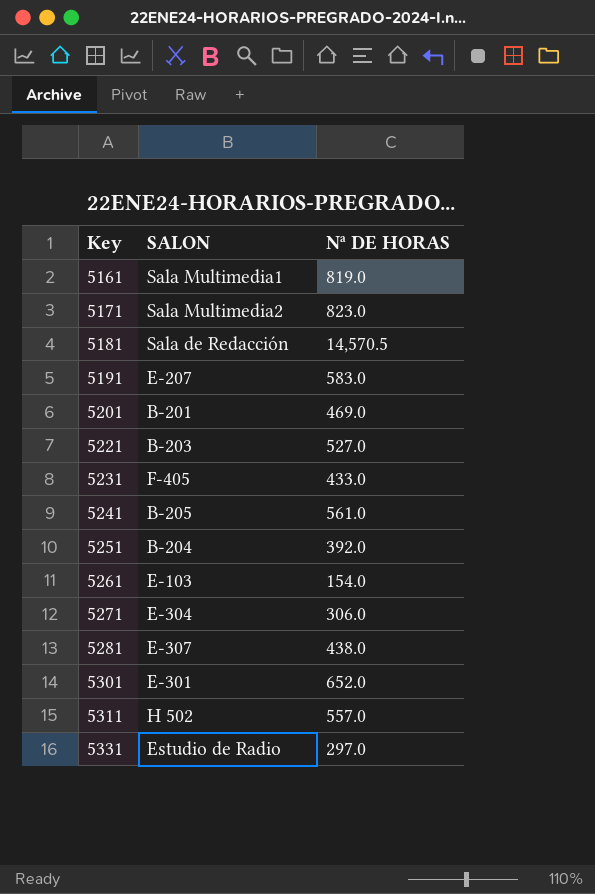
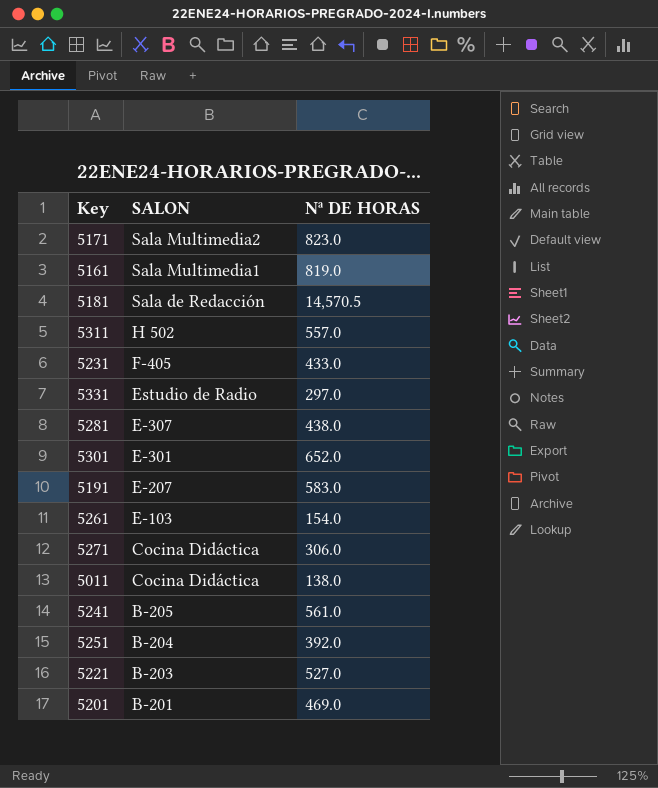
row order: Key ascending -> SALON descending
5271 | SALON: E-304 -> Cocina Didáctica
row 5011: none -> Cocina Didáctica | 138.0

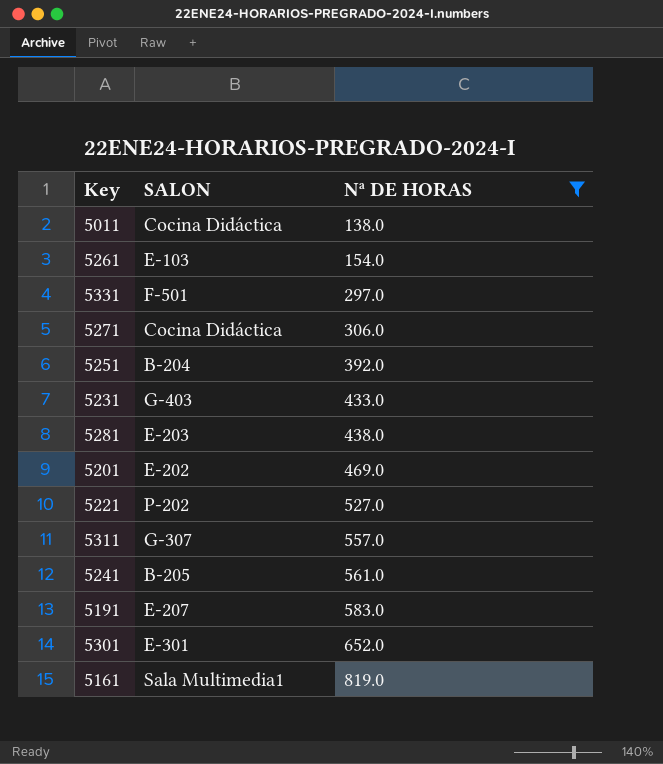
filter: none -> Nª DE HORAS <= 819.0
row order: SALON descending -> Nª DE HORAS ascending
5331 | SALON: Estudio de Radio -> F-501
5231 | SALON: F-405 -> G-403
5281 | SALON: E-307 -> E-203
5201 | SALON: B-201 -> E-202
5221 | SALON: B-203 -> P-202
5311 | SALON: H 502 -> G-307

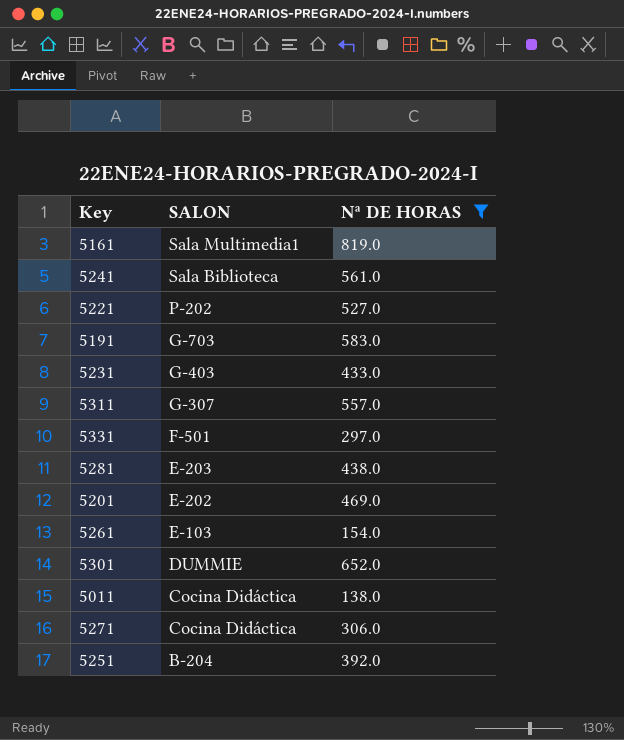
row order: Nª DE HORAS ascending -> SALON descending
5241 | SALON: B-205 -> Sala Biblioteca
5191 | SALON: E-207 -> G-703
5301 | SALON: E-301 -> DUMMIE

